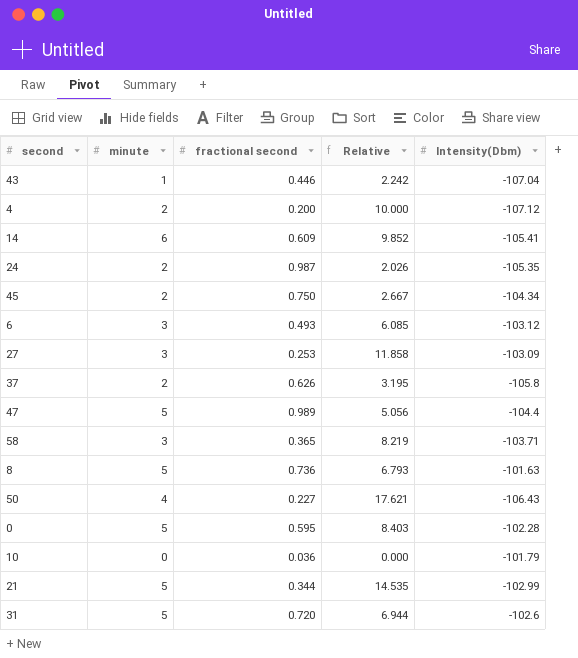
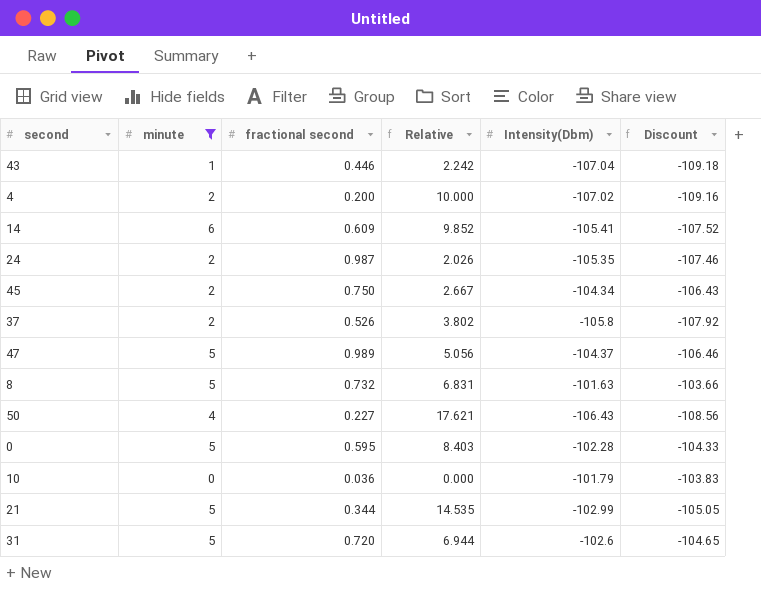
filter: none -> minute != 3
column Discount | formula: none -> [Intensity(Dbm)] * 1.02
4 | Intensity(Dbm): -107.12 -> -107.02
37 | fractional second: 0.626 -> 0.526
37 | Relative: 3.195 -> 3.802
47 | Intensity(Dbm): -104.4 -> -104.37
8 | fractional second: 0.736 -> 0.732
8 | Relative: 6.793 -> 6.831

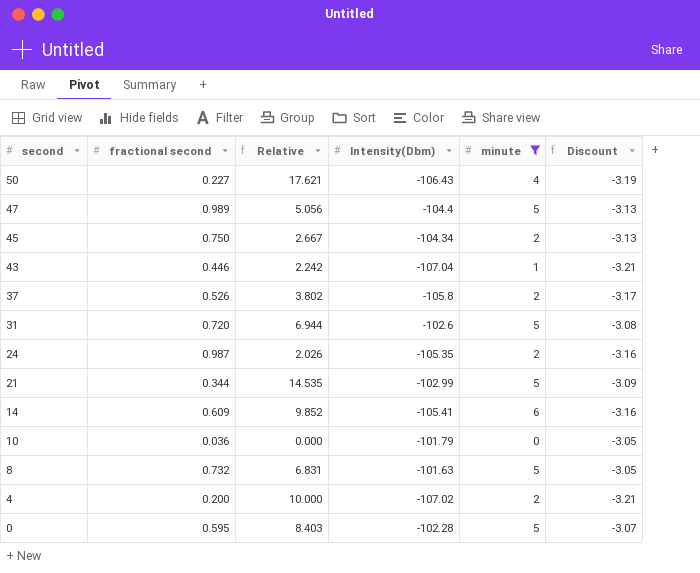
row order: none -> second descending
column minute | position: 2 -> 5
column Discount | formula: [Intensity(Dbm)] * 1.02 -> [Intensity(Dbm)] * 0.03
47 | Intensity(Dbm): -104.37 -> -104.4

